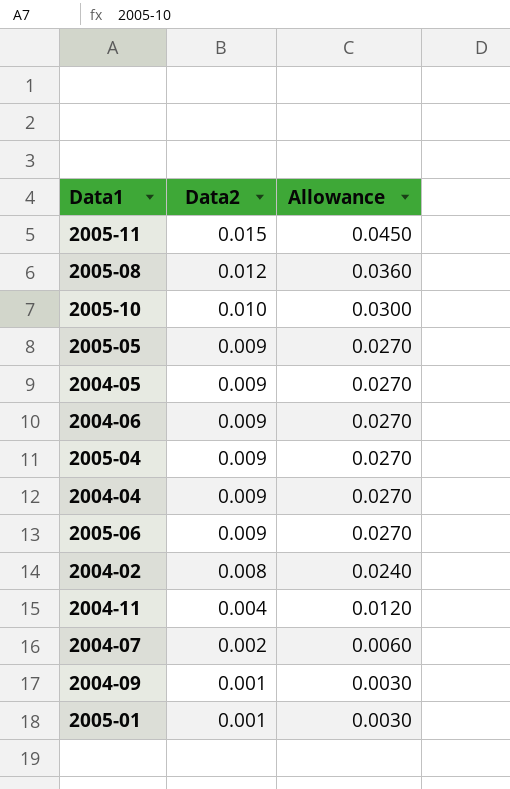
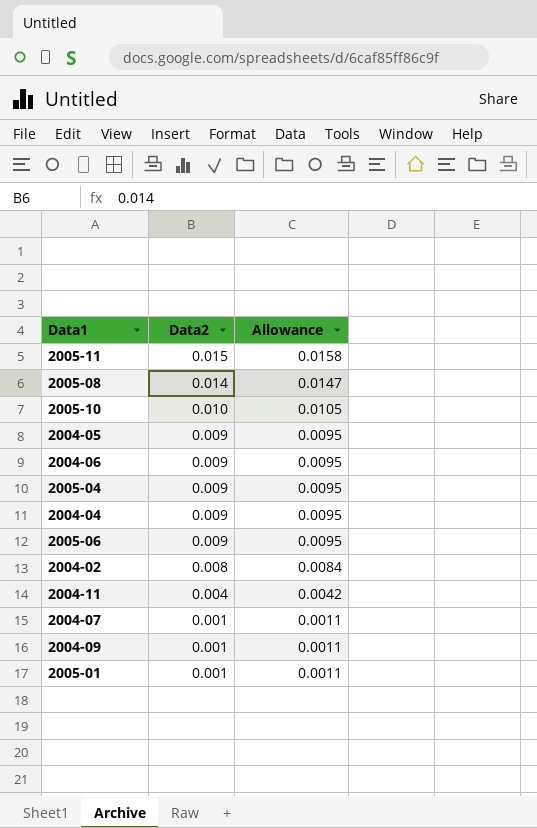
column Allowance | formula: [Data2] * 3 -> [Data2] * 1.05
row 2005-05: 0.009 | 0.0270 -> none
2005-08 | Data2: 0.012 -> 0.014
2004-07 | Data2: 0.002 -> 0.001

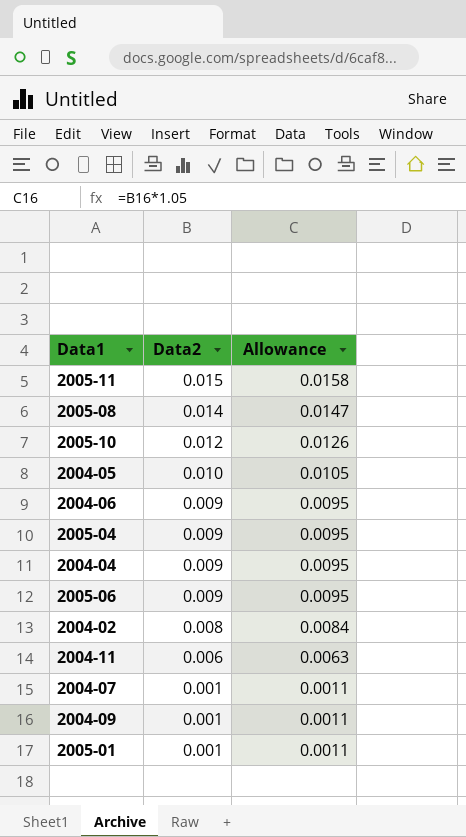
2005-10 | Data2: 0.010 -> 0.012
2005-10 | Allowance: 0.0105 -> 0.0126
2004-05 | Data2: 0.009 -> 0.010
2004-05 | Allowance: 0.0095 -> 0.0105
2004-11 | Data2: 0.004 -> 0.006
2004-11 | Allowance: 0.0042 -> 0.0063

